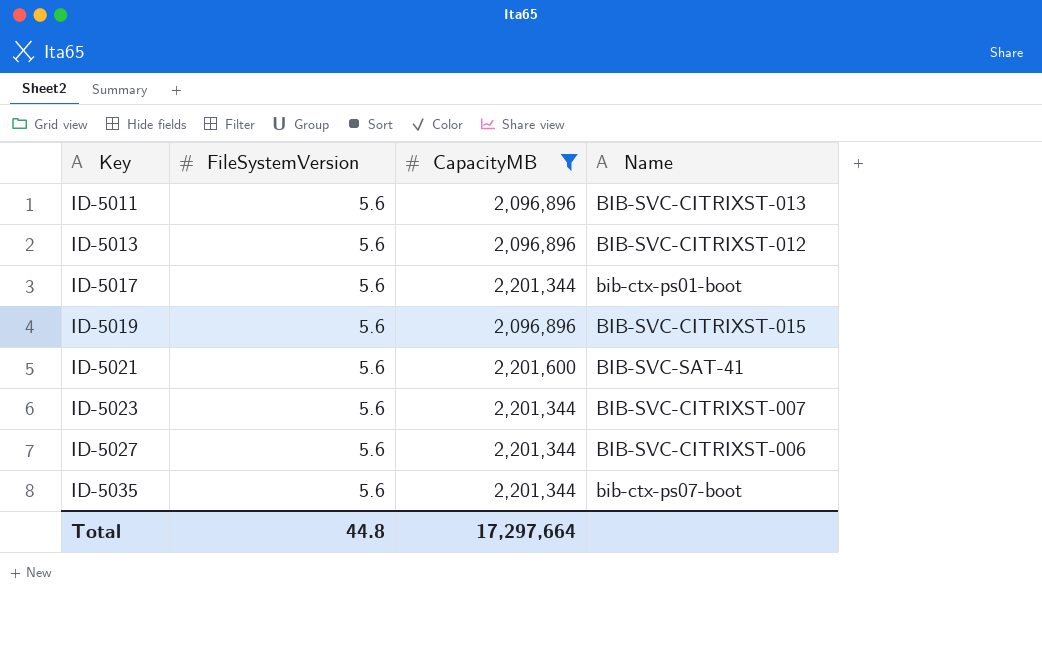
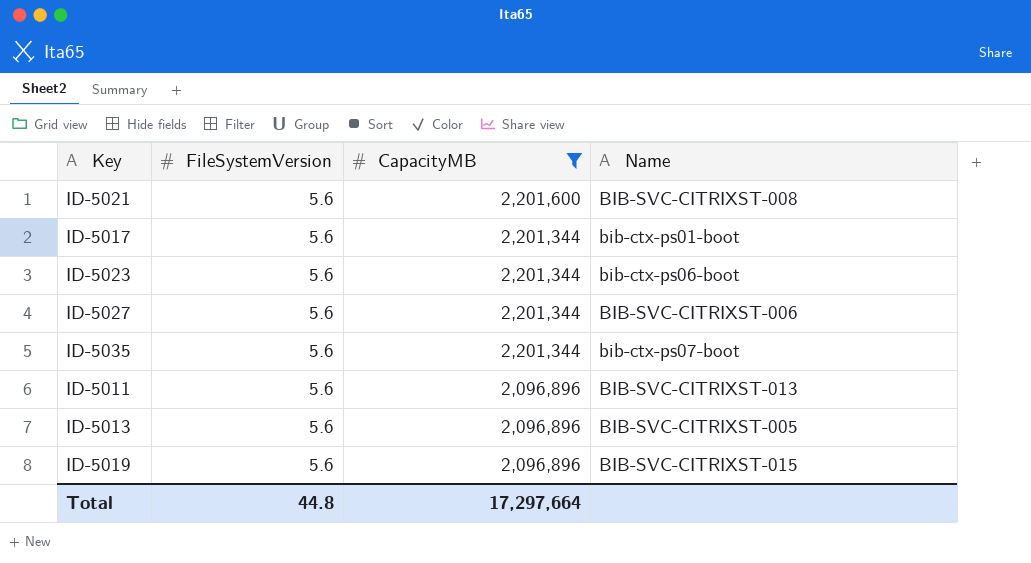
row order: Key ascending -> CapacityMB descending
ID-5021 | Name: BIB-SVC-SAT-41 -> BIB-SVC-CITRIXST-008
ID-5023 | Name: BIB-SVC-CITRIXST-007 -> bib-ctx-ps06-boot
ID-5013 | Name: BIB-SVC-CITRIXST-012 -> BIB-SVC-CITRIXST-005

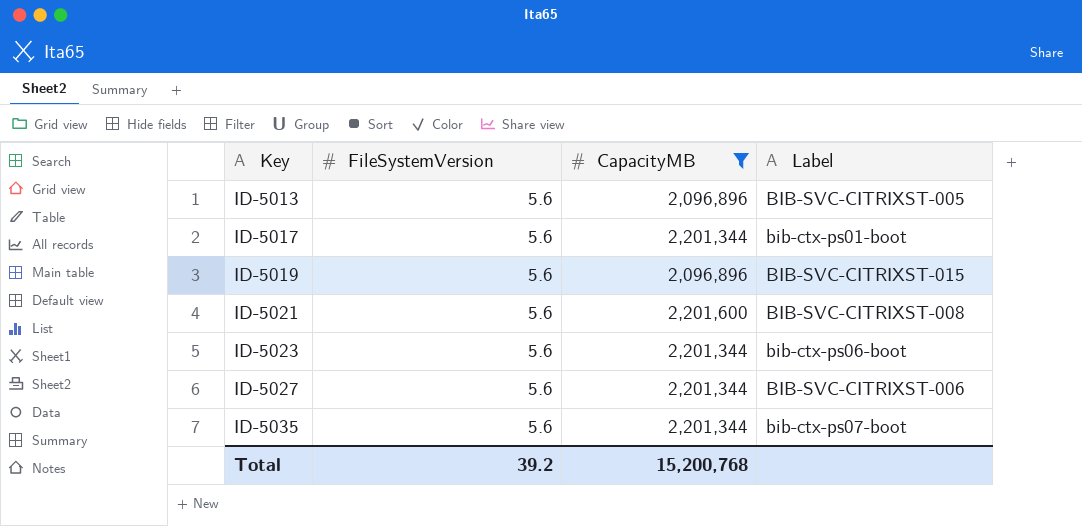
row order: CapacityMB descending -> Key ascending
column name: Name -> Label
row ID-5011: 5.6 | 2,096,896 | BIB-SVC-CITRIXST-013 -> none
Total | FileSystemVersion: 44.8 -> 39.2
Total | CapacityMB: 17,297,664 -> 15,200,768

